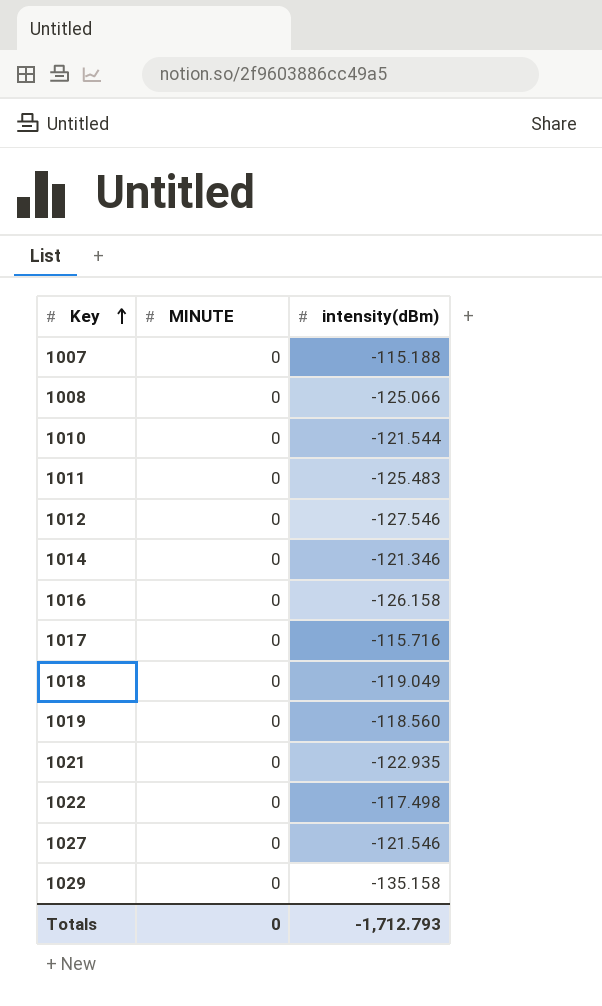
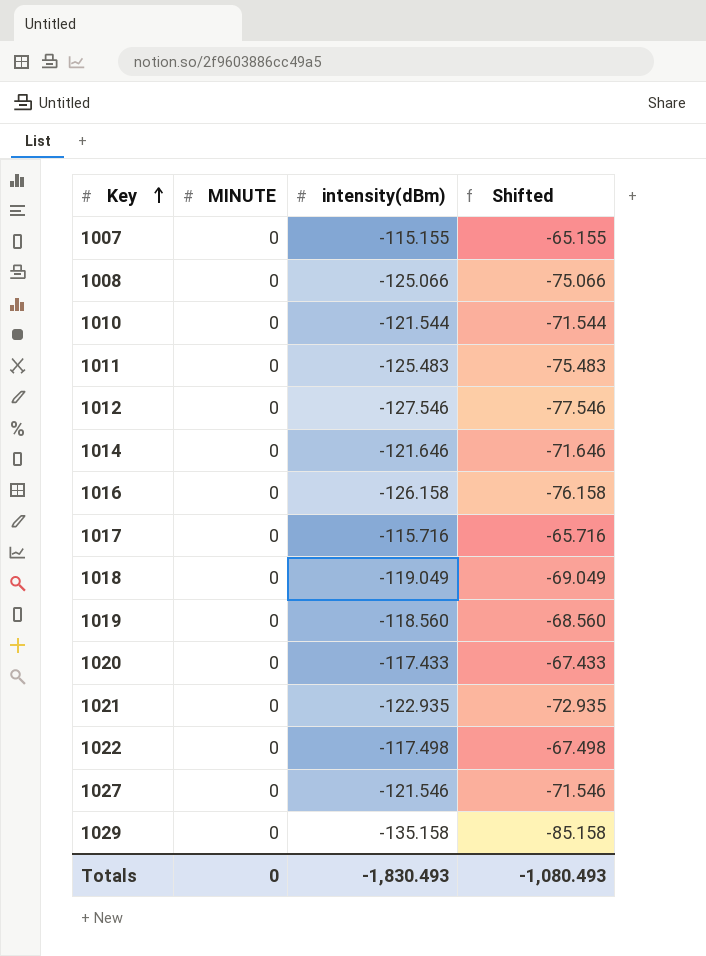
column Shifted | formula: none -> [intensity(dBm)] + 50
1007 | intensity(dBm): -115.188 -> -115.155
1014 | intensity(dBm): -121.346 -> -121.646
row 1020: none -> 0 | -117.433 | -67.433
Totals | intensity(dBm): -1,712.793 -> -1,830.493

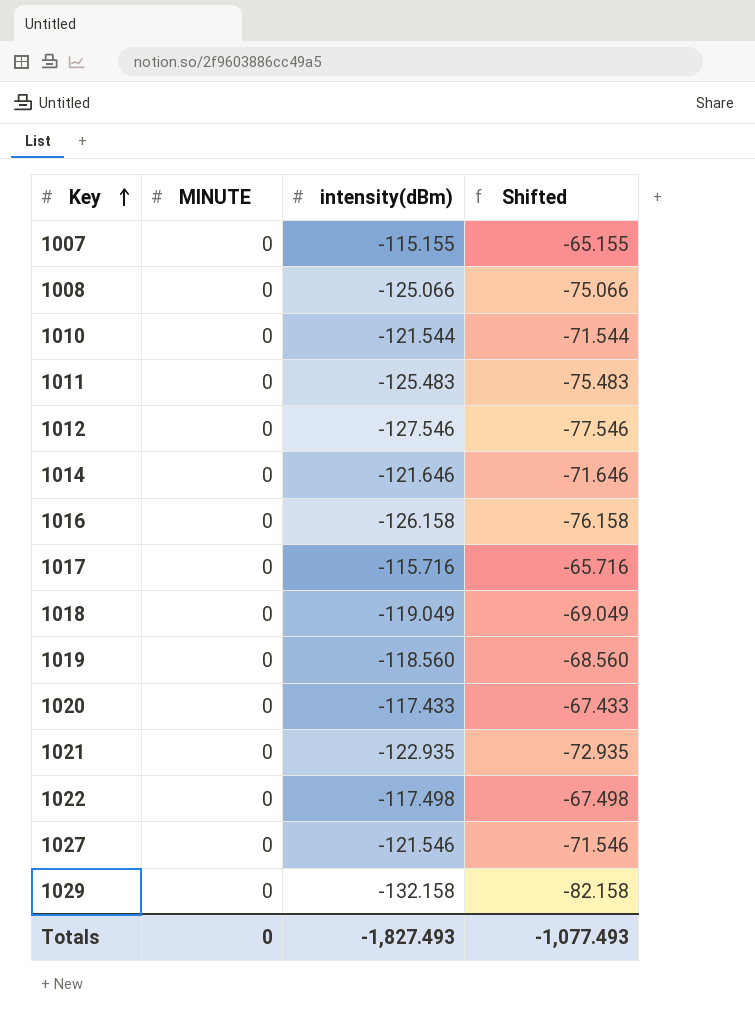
1029 | intensity(dBm): -135.158 -> -132.158
1029 | Shifted: -85.158 -> -82.158
Totals | intensity(dBm): -1,830.493 -> -1,827.493
Totals | Shifted: -1,080.493 -> -1,077.493

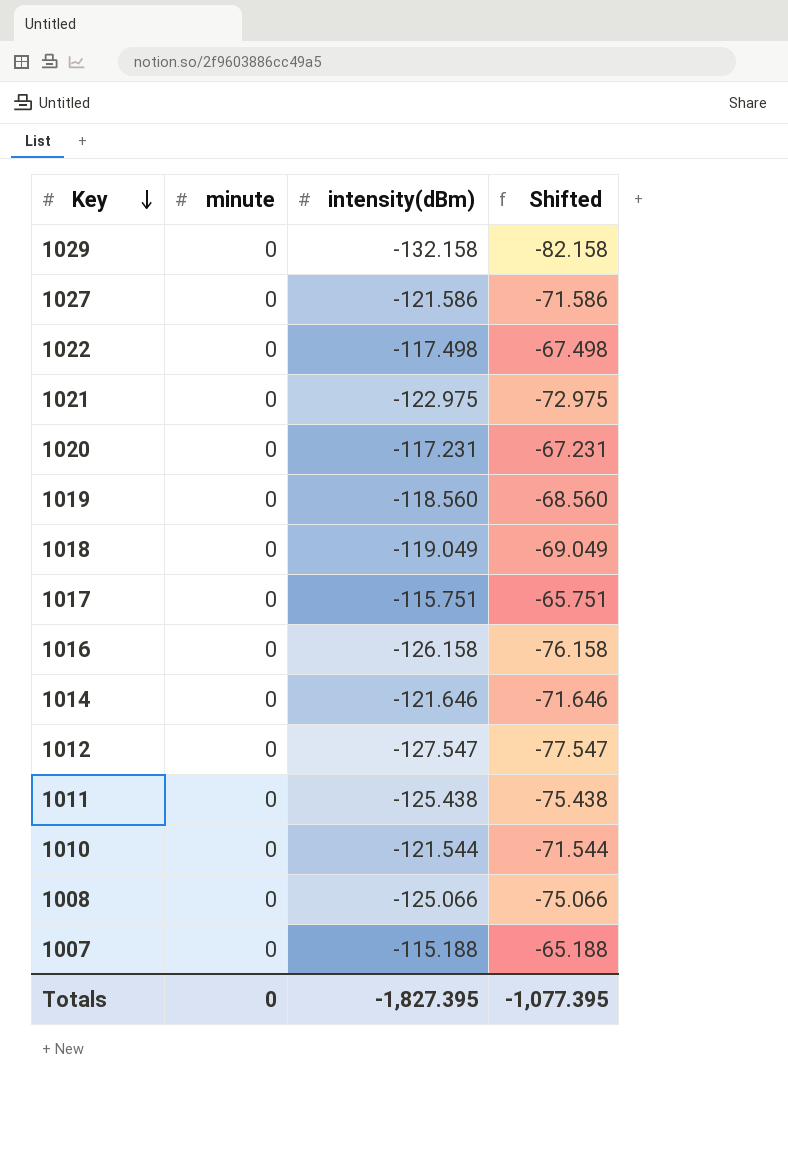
row order: Key ascending -> Key descending
column name: MINUTE -> minute
1027 | intensity(dBm): -121.546 -> -121.586
1027 | Shifted: -71.546 -> -71.586
1021 | intensity(dBm): -122.935 -> -122.975
1021 | Shifted: -72.935 -> -72.975
1020 | intensity(dBm): -117.433 -> -117.231
1020 | Shifted: -67.433 -> -67.231
1017 | intensity(dBm): -115.716 -> -115.751
1017 | Shifted: -65.716 -> -65.751
1012 | intensity(dBm): -127.546 -> -127.547
1012 | Shifted: -77.546 -> -77.547
1011 | intensity(dBm): -125.483 -> -125.438
1011 | Shifted: -75.483 -> -75.438
1007 | intensity(dBm): -115.155 -> -115.188
1007 | Shifted: -65.155 -> -65.188
Totals | intensity(dBm): -1,827.493 -> -1,827.395
Totals | Shifted: -1,077.493 -> -1,077.395

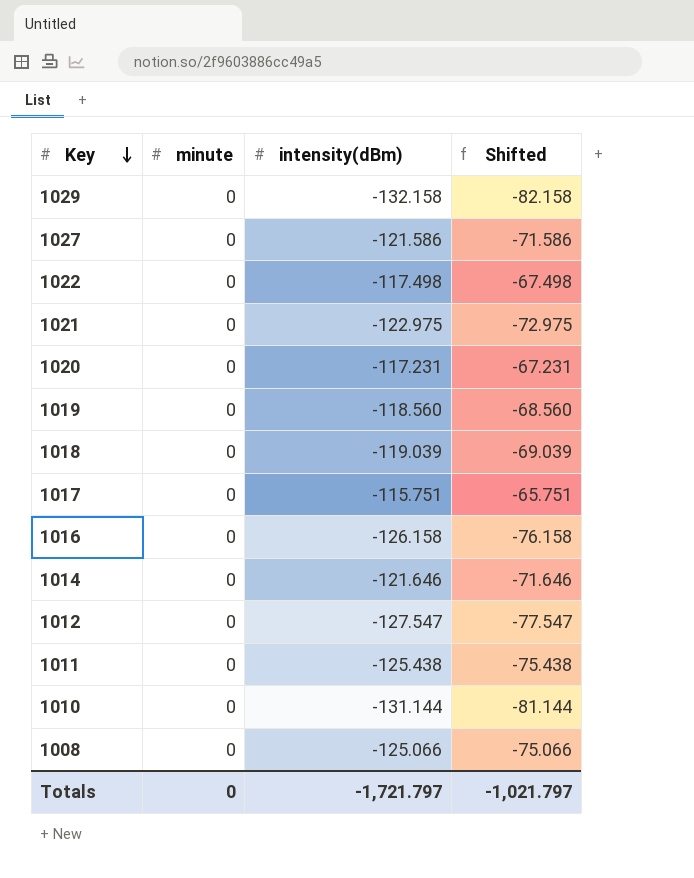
row 1007: 0 | -115.188 | -65.188 -> none
1018 | intensity(dBm): -119.049 -> -119.039
1018 | Shifted: -69.049 -> -69.039
1010 | intensity(dBm): -121.544 -> -131.144
1010 | Shifted: -71.544 -> -81.144
Totals | intensity(dBm): -1,827.395 -> -1,721.797
Totals | Shifted: -1,077.395 -> -1,021.797

